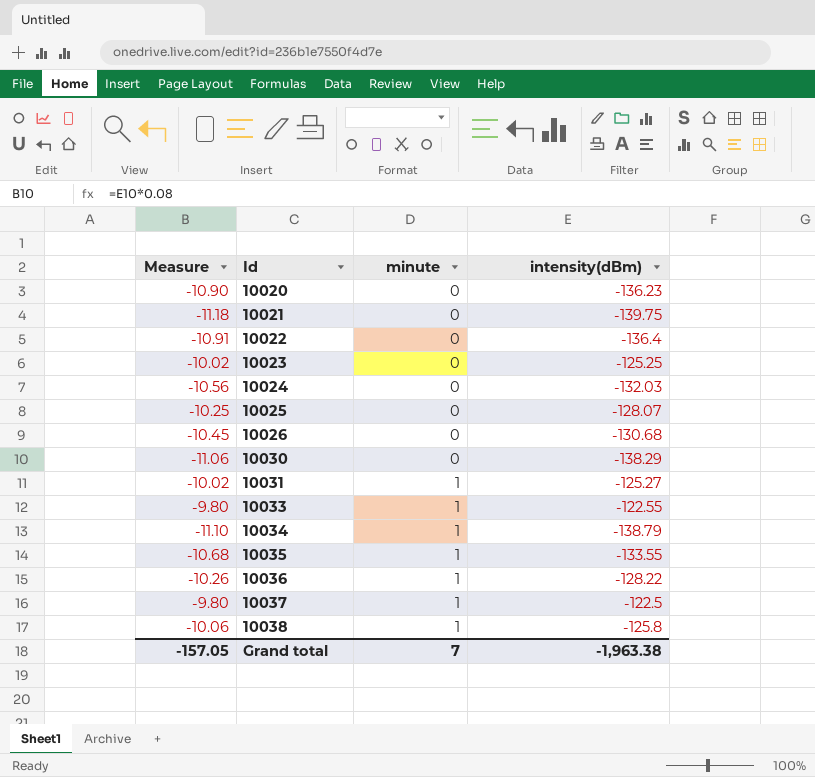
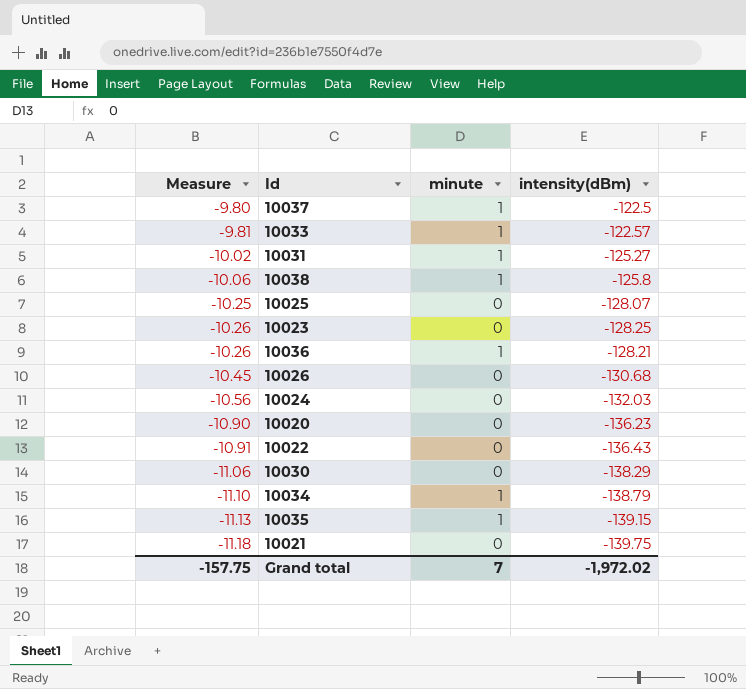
row order: Id ascending -> Measure descending
10033 | Measure: -9.80 -> -9.81
10033 | intensity(dBm): -122.55 -> -122.57
10023 | Measure: -10.02 -> -10.26
10023 | intensity(dBm): -125.25 -> -128.25
10036 | intensity(dBm): -128.22 -> -128.21
10022 | intensity(dBm): -136.4 -> -136.43
10035 | Measure: -10.68 -> -11.13
10035 | intensity(dBm): -133.55 -> -139.15
Grand total | Measure: -157.05 -> -157.75
Grand total | intensity(dBm): -1,963.38 -> -1,972.02

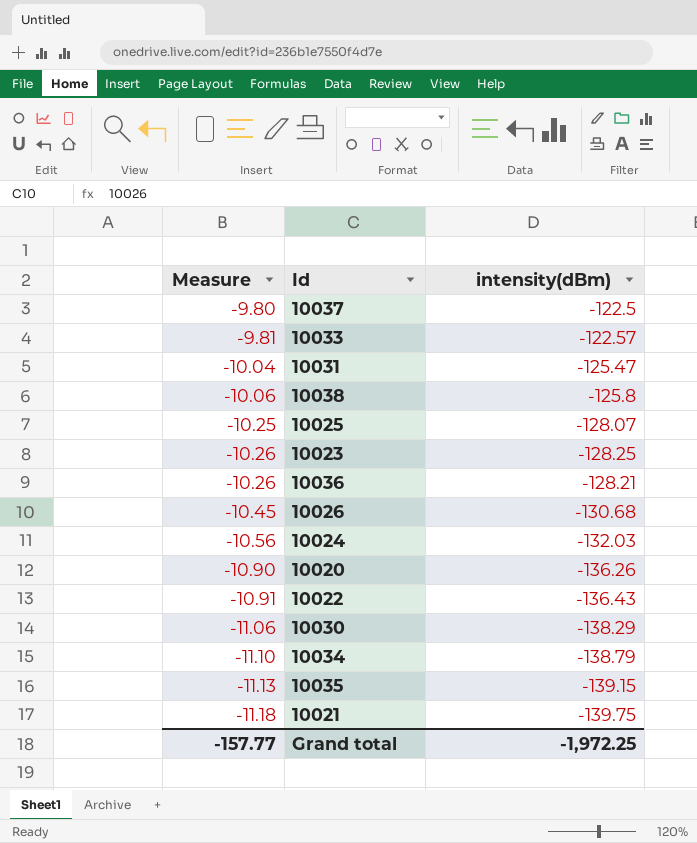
column minute | position: 3 -> none
10031 | Measure: -10.02 -> -10.04
10031 | intensity(dBm): -125.27 -> -125.47
10020 | intensity(dBm): -136.23 -> -136.26
Grand total | Measure: -157.75 -> -157.77
Grand total | intensity(dBm): -1,972.02 -> -1,972.25

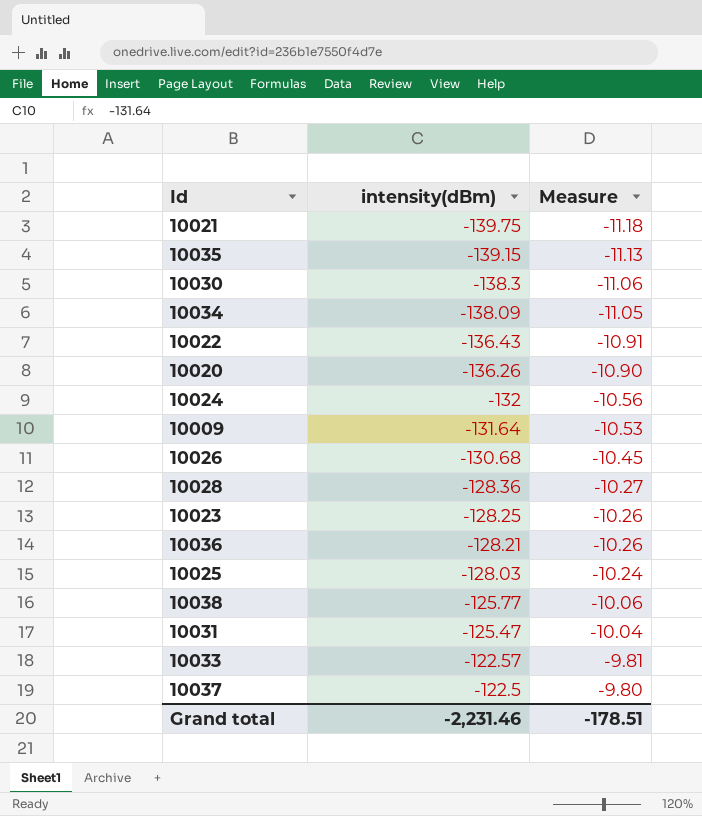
row order: Measure descending -> intensity(dBm) ascending
column Measure | position: 1 -> 3
10030 | intensity(dBm): -138.29 -> -138.3
10034 | intensity(dBm): -138.79 -> -138.09
10034 | Measure: -11.10 -> -11.05
10024 | intensity(dBm): -132.03 -> -132
row 10009: none -> -131.64 | -10.53
row 10028: none -> -128.36 | -10.27
10025 | intensity(dBm): -128.07 -> -128.03
10025 | Measure: -10.25 -> -10.24
10038 | intensity(dBm): -125.8 -> -125.77
Grand total | intensity(dBm): -1,972.25 -> -2,231.46
Grand total | Measure: -157.77 -> -178.51

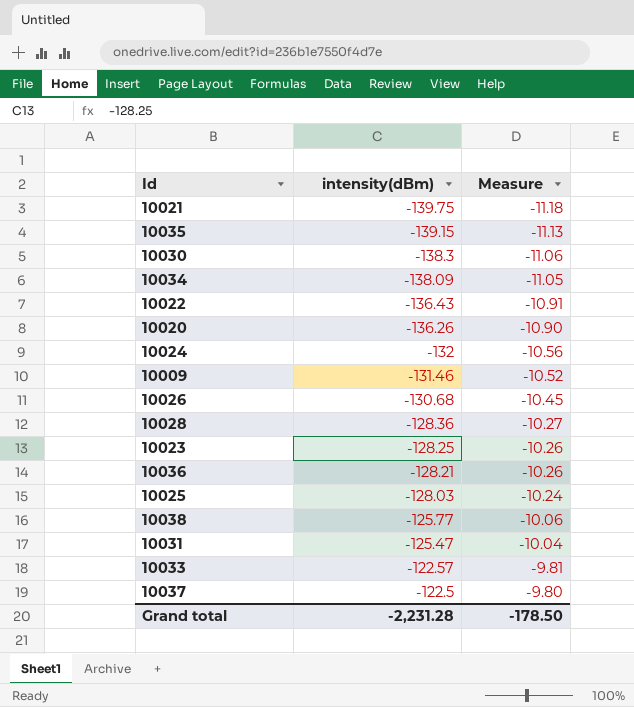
10009 | intensity(dBm): -131.64 -> -131.46
10009 | Measure: -10.53 -> -10.52
Grand total | intensity(dBm): -2,231.46 -> -2,231.28
Grand total | Measure: -178.51 -> -178.50

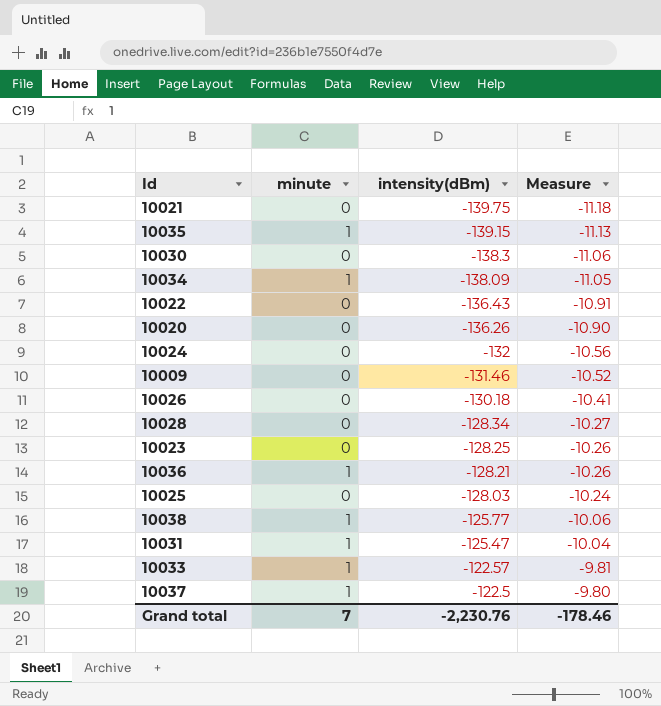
column minute | position: none -> 2
10026 | intensity(dBm): -130.68 -> -130.18
10026 | Measure: -10.45 -> -10.41
10028 | intensity(dBm): -128.36 -> -128.34
Grand total | intensity(dBm): -2,231.28 -> -2,230.76
Grand total | Measure: -178.50 -> -178.46

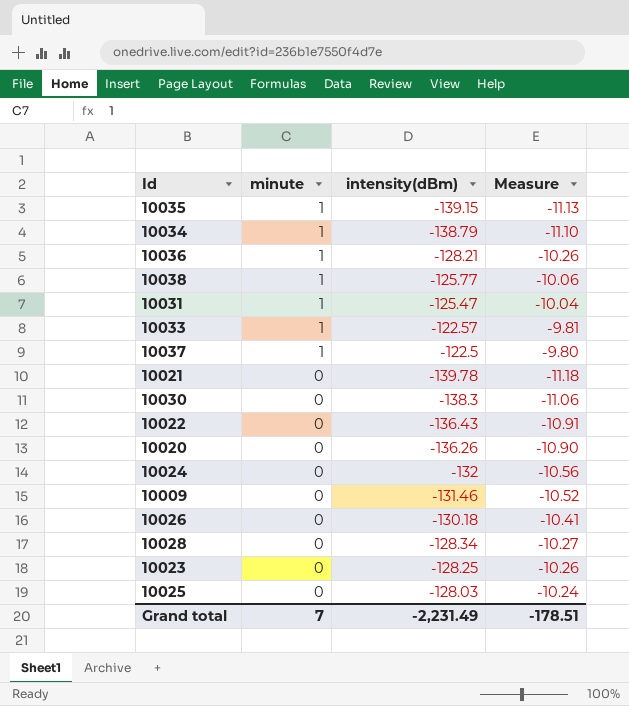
row order: intensity(dBm) ascending -> minute descending
10034 | intensity(dBm): -138.09 -> -138.79
10034 | Measure: -11.05 -> -11.10
10021 | intensity(dBm): -139.75 -> -139.78
Grand total | intensity(dBm): -2,230.76 -> -2,231.49
Grand total | Measure: -178.46 -> -178.51

